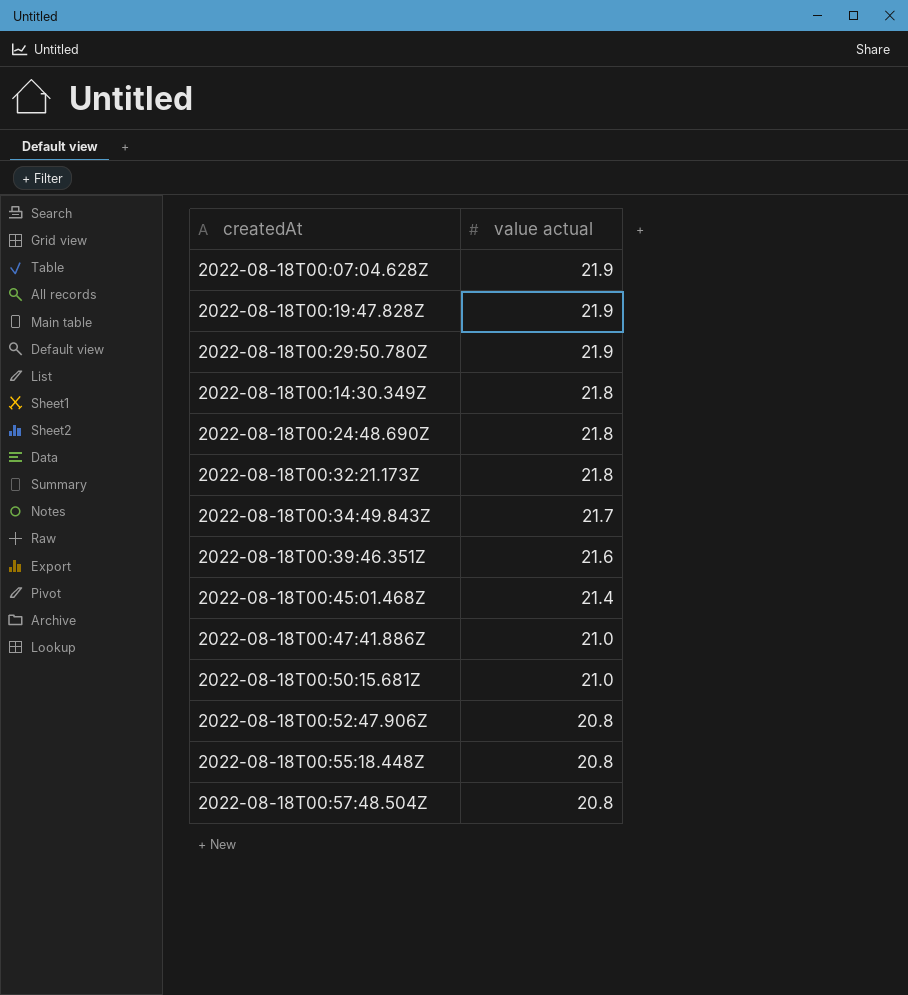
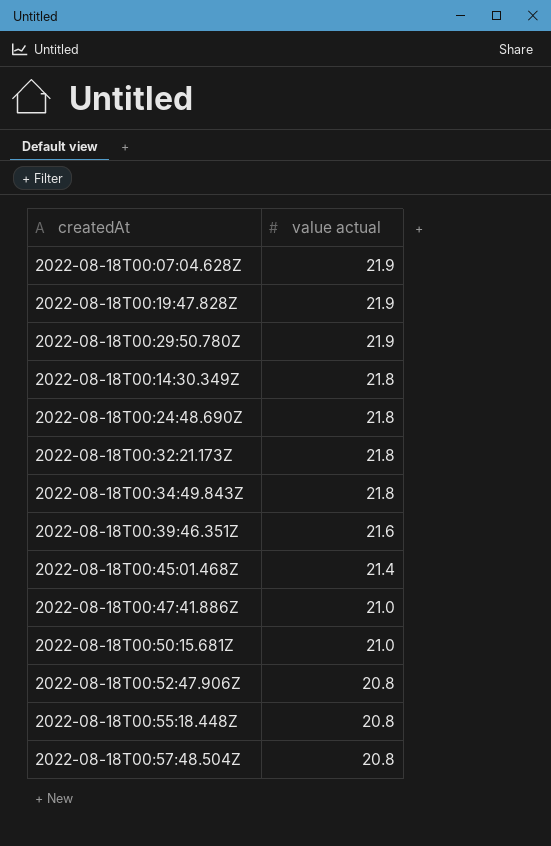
2022-08-18T00:34:49.843Z | value actual: 21.7 -> 21.8

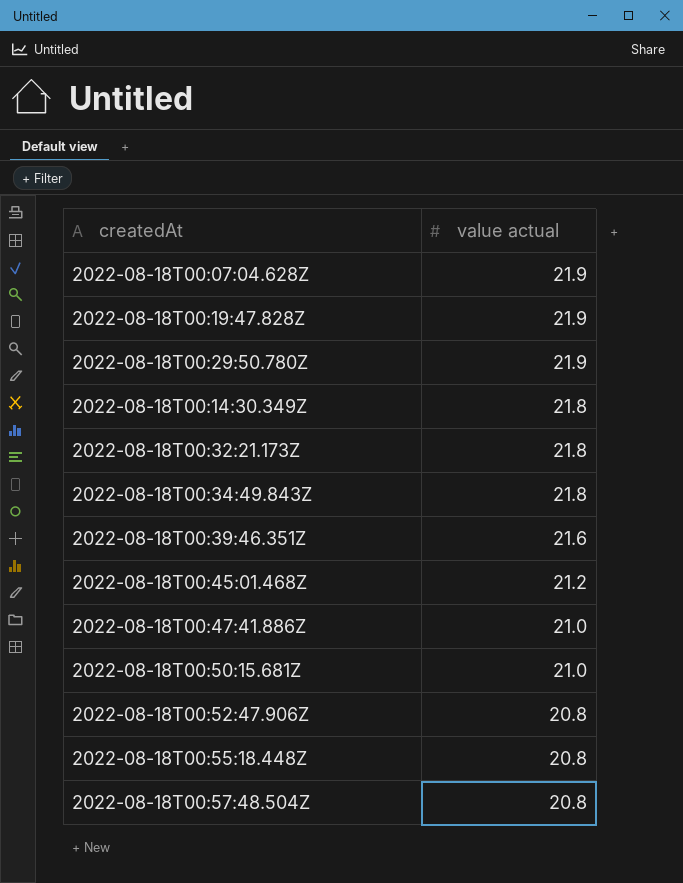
row 2022-08-18T00:24:48.690Z: 21.8 -> none
2022-08-18T00:45:01.468Z | value actual: 21.4 -> 21.2

